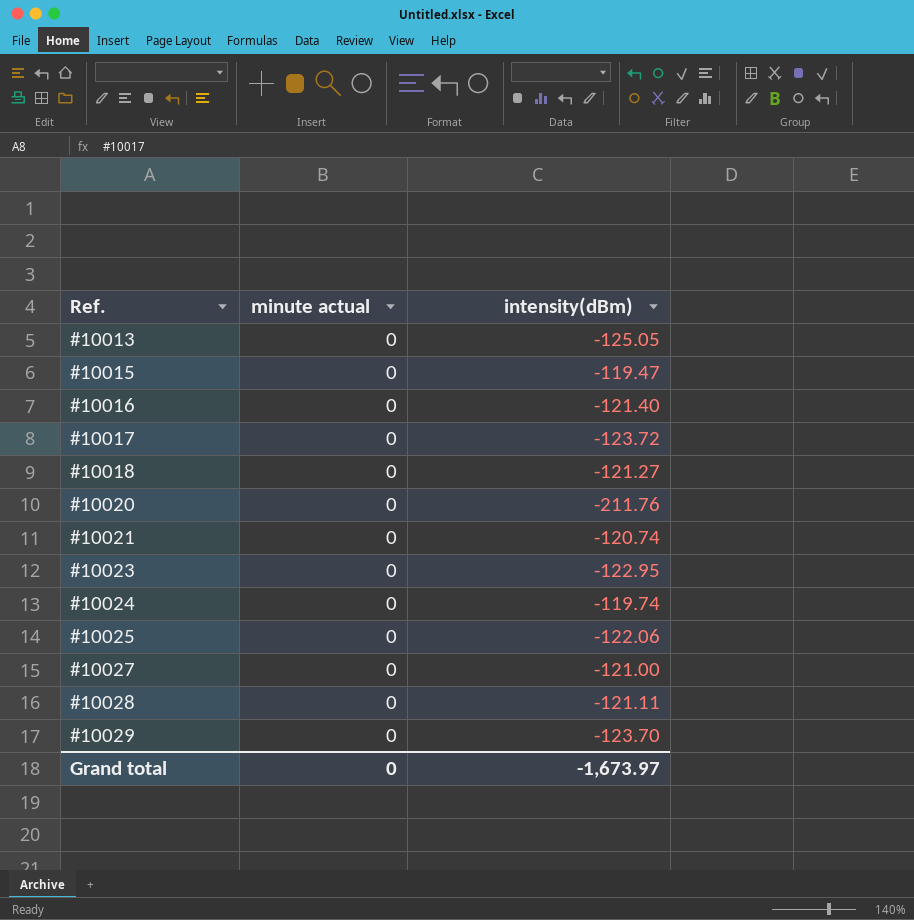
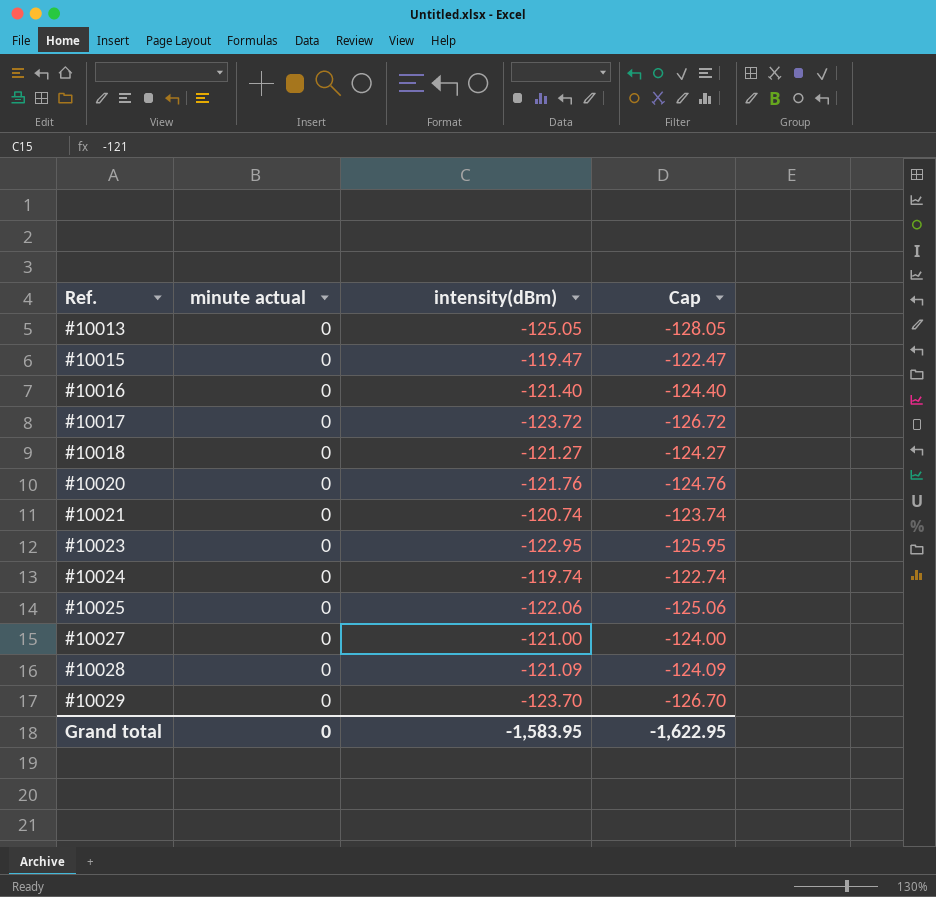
column Cap | formula: none -> [intensity(dBm)] - 3
#10020 | intensity(dBm): -211.76 -> -121.76
#10028 | intensity(dBm): -121.11 -> -121.09
Grand total | intensity(dBm): -1,673.97 -> -1,583.95

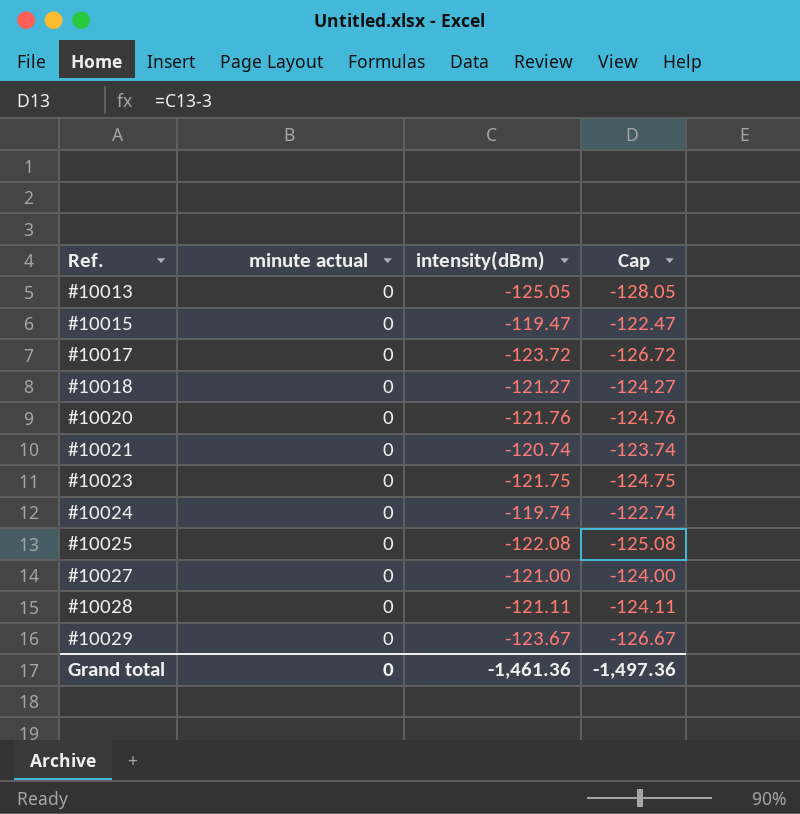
row #10016: 0 | -121.40 | -124.40 -> none
#10023 | intensity(dBm): -122.95 -> -121.75
#10023 | Cap: -125.95 -> -124.75
#10025 | intensity(dBm): -122.06 -> -122.08
#10025 | Cap: -125.06 -> -125.08
#10028 | intensity(dBm): -121.09 -> -121.11
#10028 | Cap: -124.09 -> -124.11
#10029 | intensity(dBm): -123.70 -> -123.67
#10029 | Cap: -126.70 -> -126.67
Grand total | intensity(dBm): -1,583.95 -> -1,461.36
Grand total | Cap: -1,622.95 -> -1,497.36

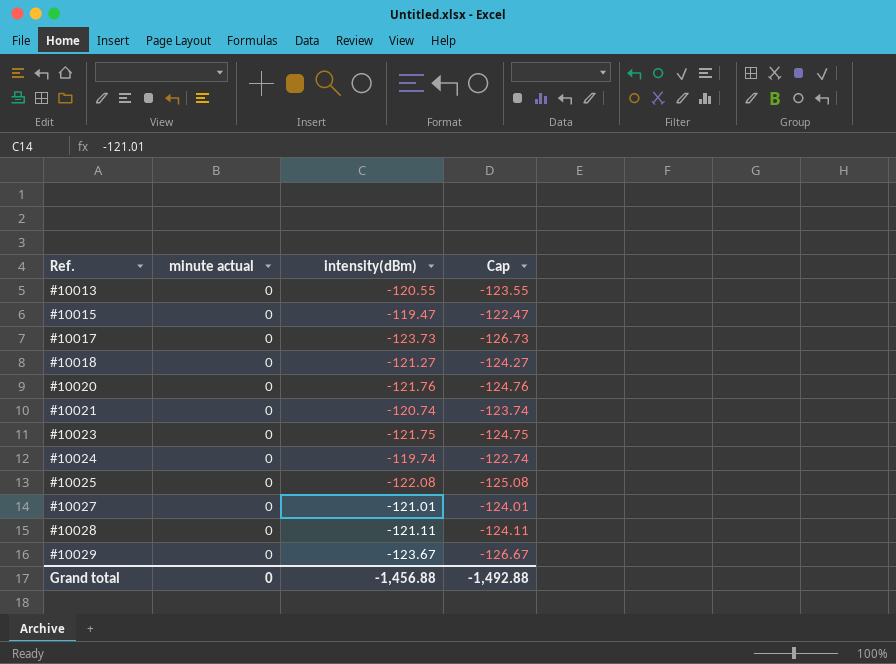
#10013 | intensity(dBm): -125.05 -> -120.55
#10013 | Cap: -128.05 -> -123.55
#10017 | intensity(dBm): -123.72 -> -123.73
#10017 | Cap: -126.72 -> -126.73
#10027 | intensity(dBm): -121.00 -> -121.01
#10027 | Cap: -124.00 -> -124.01
Grand total | intensity(dBm): -1,461.36 -> -1,456.88
Grand total | Cap: -1,497.36 -> -1,492.88

